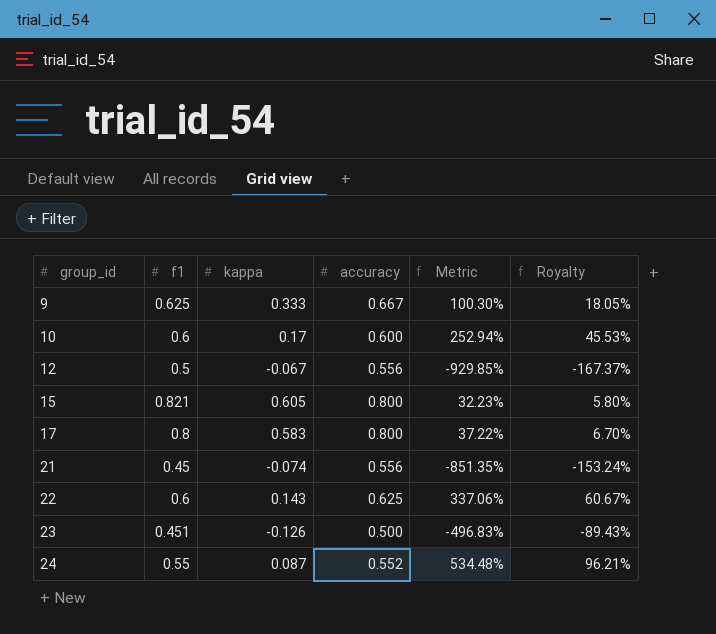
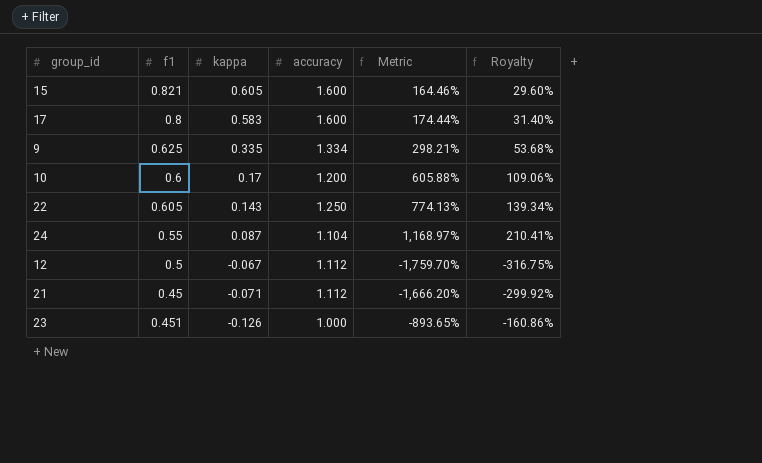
row order: group_id ascending -> kappa descending
15 | accuracy: 0.800 -> 1.600
15 | Metric: 32.23% -> 164.46%
15 | Royalty: 5.80% -> 29.60%
17 | accuracy: 0.800 -> 1.600
17 | Metric: 37.22% -> 174.44%
17 | Royalty: 6.70% -> 31.40%
9 | kappa: 0.333 -> 0.335
9 | accuracy: 0.667 -> 1.334
9 | Metric: 100.30% -> 298.21%
9 | Royalty: 18.05% -> 53.68%
10 | accuracy: 0.600 -> 1.200
10 | Metric: 252.94% -> 605.88%
10 | Royalty: 45.53% -> 109.06%
22 | f1: 0.6 -> 0.605
22 | accuracy: 0.625 -> 1.250
22 | Metric: 337.06% -> 774.13%
22 | Royalty: 60.67% -> 139.34%
24 | accuracy: 0.552 -> 1.104
24 | Metric: 534.48% -> 1,168.97%
24 | Royalty: 96.21% -> 210.41%
12 | accuracy: 0.556 -> 1.112
12 | Metric: -929.85% -> -1,759.70%
12 | Royalty: -167.37% -> -316.75%
21 | kappa: -0.074 -> -0.071
21 | accuracy: 0.556 -> 1.112
21 | Metric: -851.35% -> -1,666.20%
21 | Royalty: -153.24% -> -299.92%
23 | accuracy: 0.500 -> 1.000
23 | Metric: -496.83% -> -893.65%
23 | Royalty: -89.43% -> -160.86%

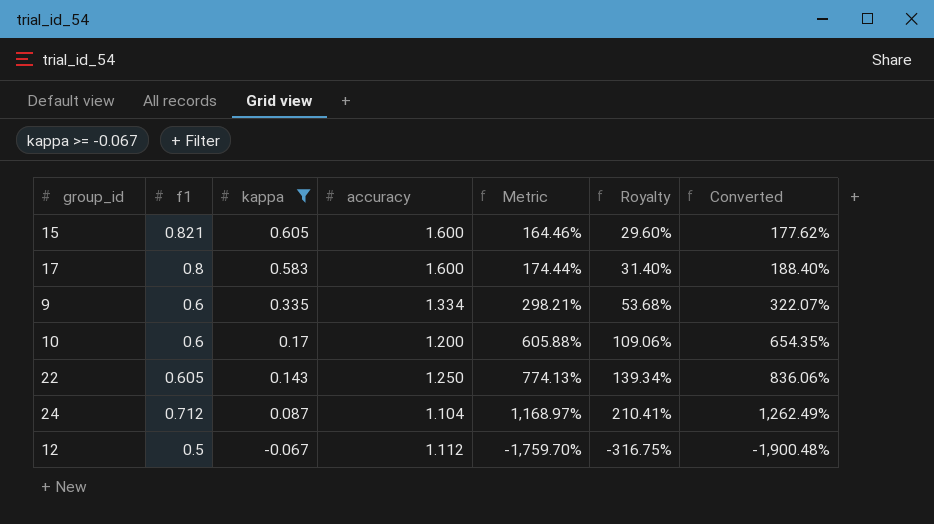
filter: none -> kappa >= -0.067
column Converted | formula: none -> [Metric] * 1.08
9 | f1: 0.625 -> 0.6
24 | f1: 0.55 -> 0.712

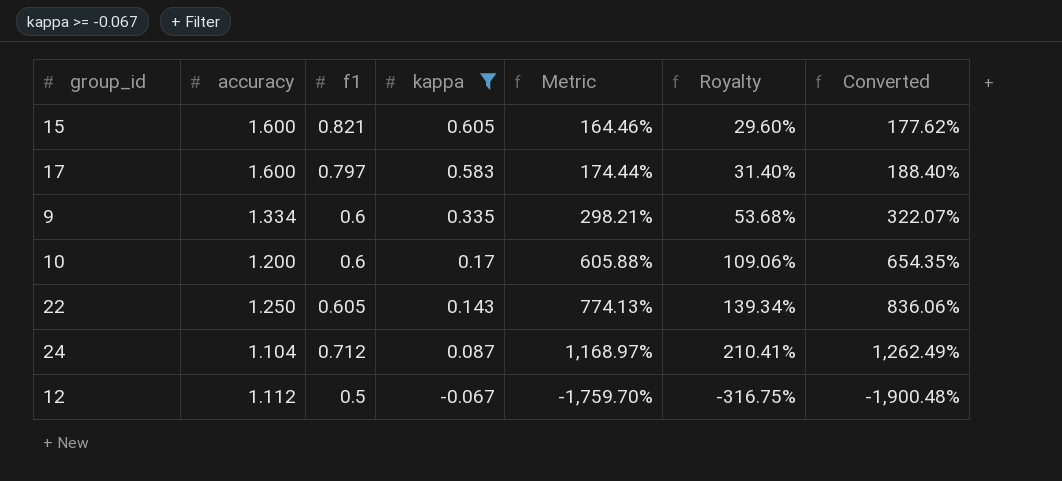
column accuracy | position: 4 -> 2
17 | f1: 0.8 -> 0.797

